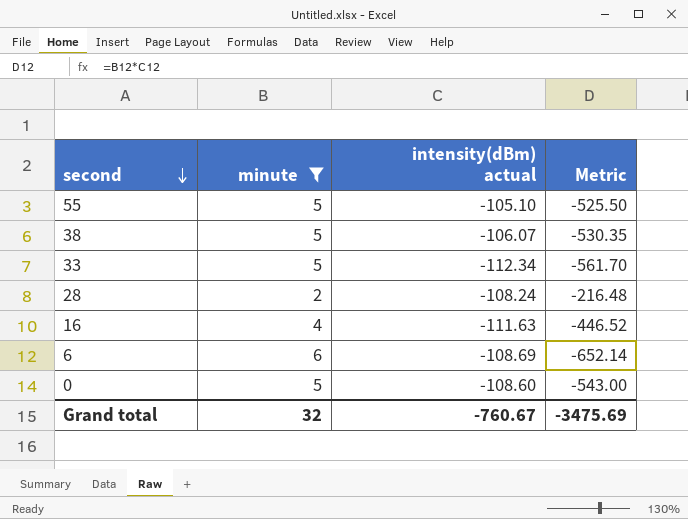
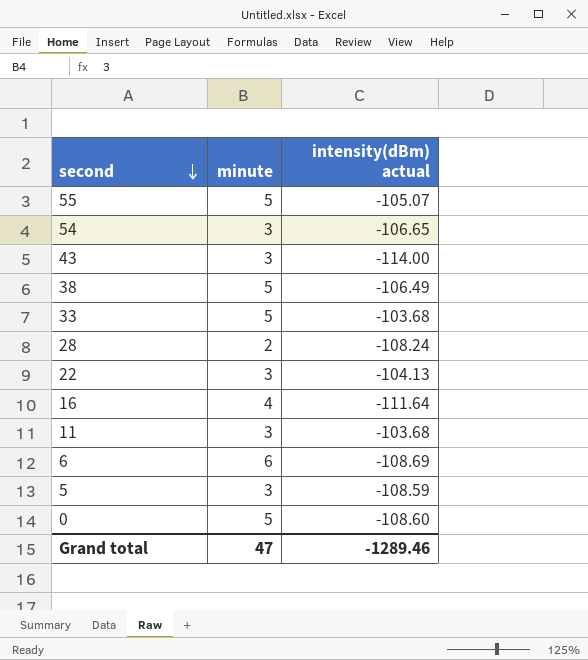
filter: minute != 3 -> none
column Metric | formula: [minute] * [intensity(dBm) actual] -> none
55 | intensity(dBm) actual: -105.10 -> -105.07
38 | intensity(dBm) actual: -106.07 -> -106.49
33 | intensity(dBm) actual: -112.34 -> -103.68
16 | intensity(dBm) actual: -111.63 -> -111.64
Grand total | minute: 32 -> 47
Grand total | intensity(dBm) actual: -760.67 -> -1289.46

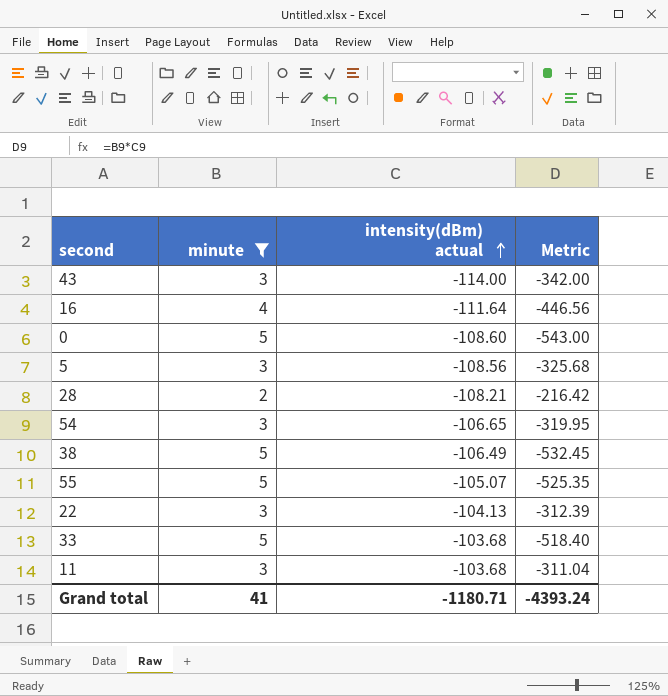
filter: none -> minute != 6
row order: second descending -> intensity(dBm) actual ascending
column Metric | formula: none -> [minute] * [intensity(dBm) actual]
5 | intensity(dBm) actual: -108.59 -> -108.56
28 | intensity(dBm) actual: -108.24 -> -108.21
Grand total | minute: 47 -> 41
Grand total | intensity(dBm) actual: -1289.46 -> -1180.71

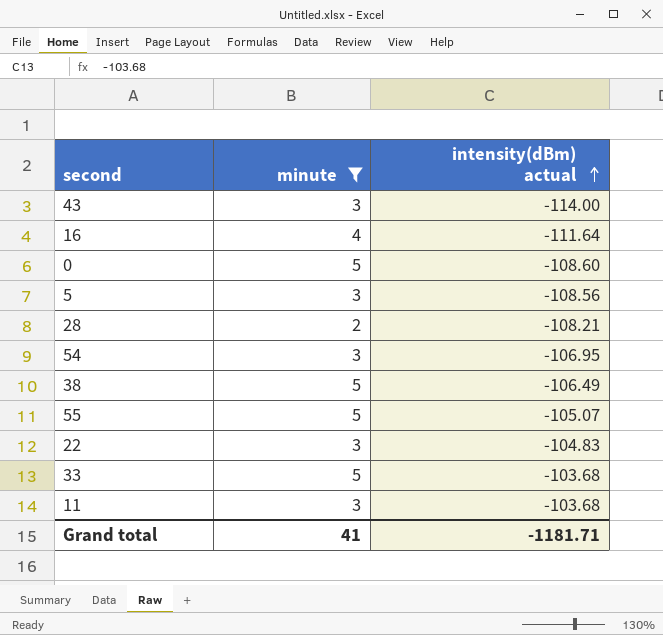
column Metric | formula: [minute] * [intensity(dBm) actual] -> none
54 | intensity(dBm) actual: -106.65 -> -106.95
22 | intensity(dBm) actual: -104.13 -> -104.83
Grand total | intensity(dBm) actual: -1180.71 -> -1181.71

